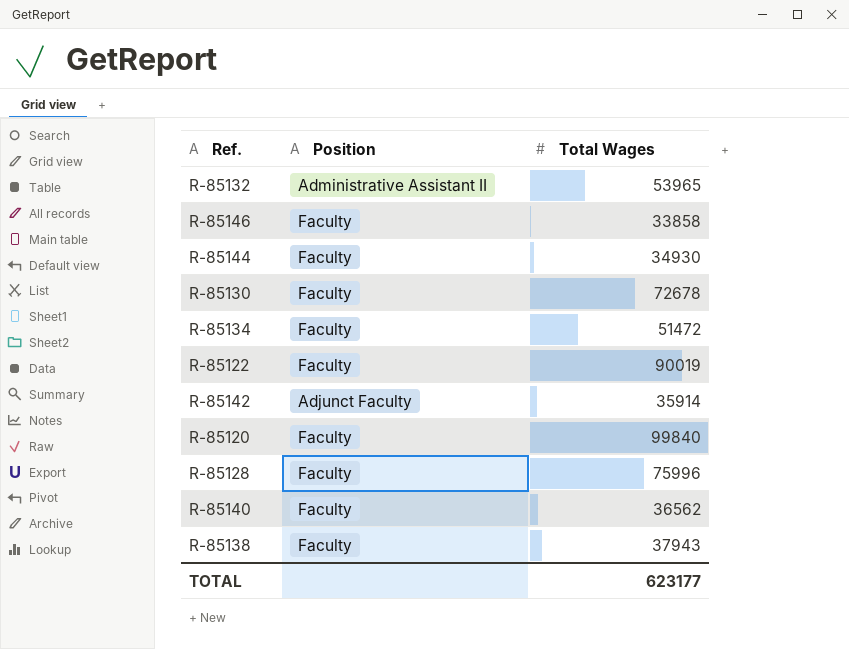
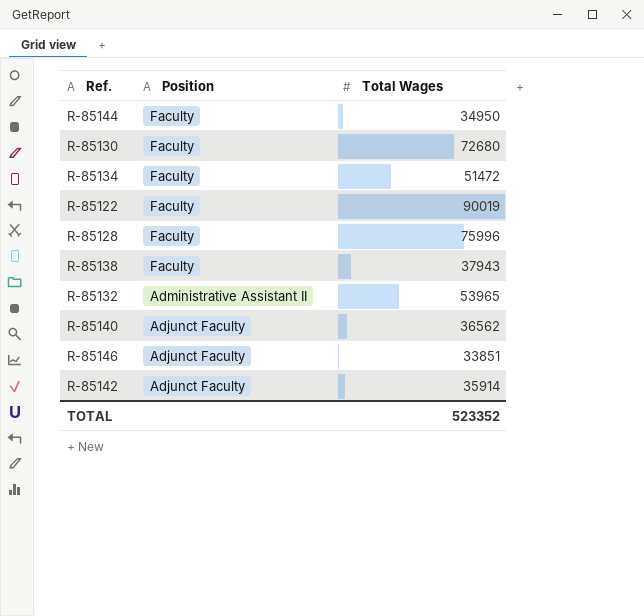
row order: none -> Position descending
row R-85120: Faculty | 99840 -> none
R-85144 | Total Wages: 34930 -> 34950
R-85130 | Total Wages: 72678 -> 72680
R-85140 | Position: Faculty -> Adjunct Faculty
R-85146 | Position: Faculty -> Adjunct Faculty
R-85146 | Total Wages: 33858 -> 33851
TOTAL | Total Wages: 623177 -> 523352

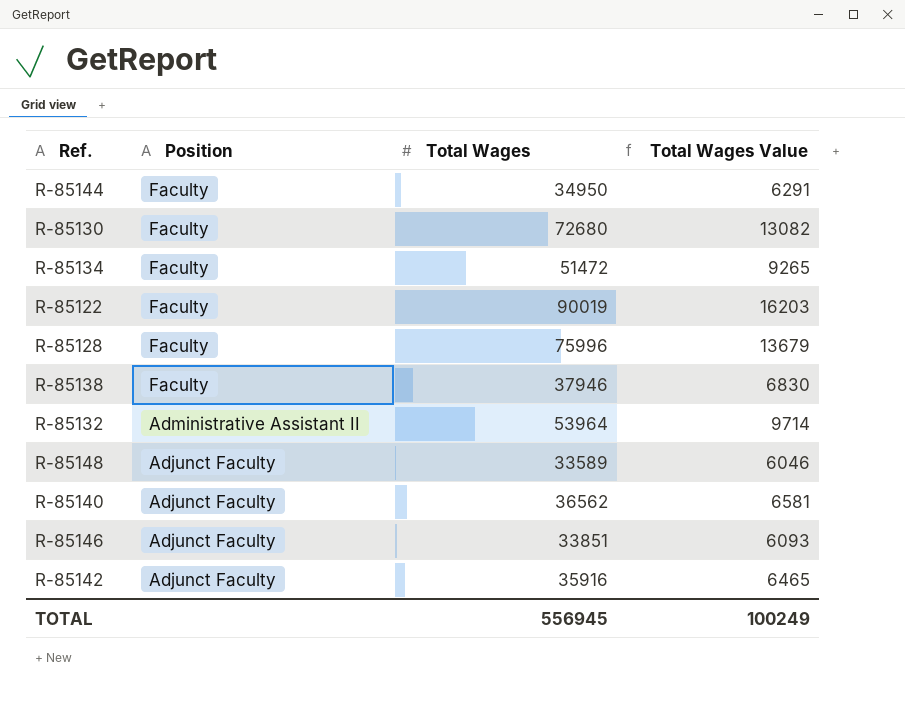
column Total Wages Value | formula: none -> [Total Wages] * 0.18
R-85138 | Total Wages: 37943 -> 37946
R-85132 | Total Wages: 53965 -> 53964
row R-85148: none -> Adjunct Faculty | 33589 | 6046
R-85142 | Total Wages: 35914 -> 35916
TOTAL | Total Wages: 523352 -> 556945

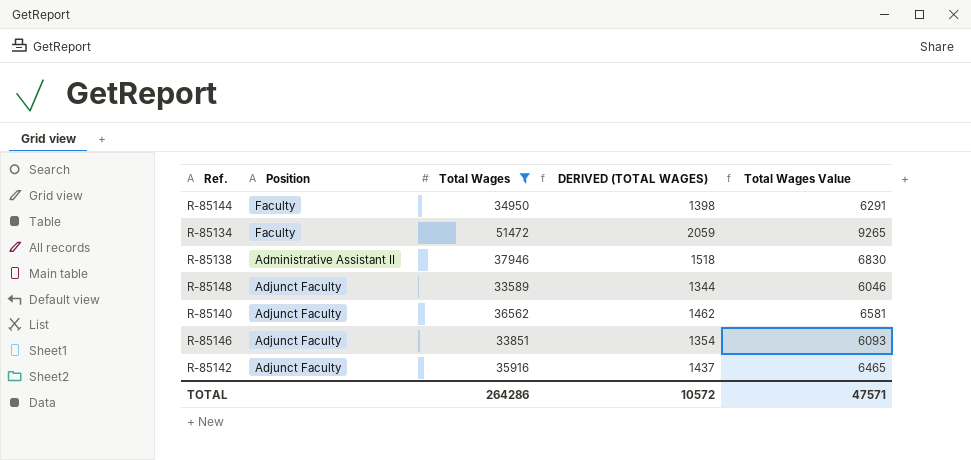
filter: none -> Total Wages <= 51472
column DERIVED (TOTAL WAGES) | formula: none -> [Total Wages] * 0.04
R-85138 | Position: Faculty -> Administrative Assistant II
TOTAL | Total Wages: 556945 -> 264286
TOTAL | Total Wages Value: 100249 -> 47571

